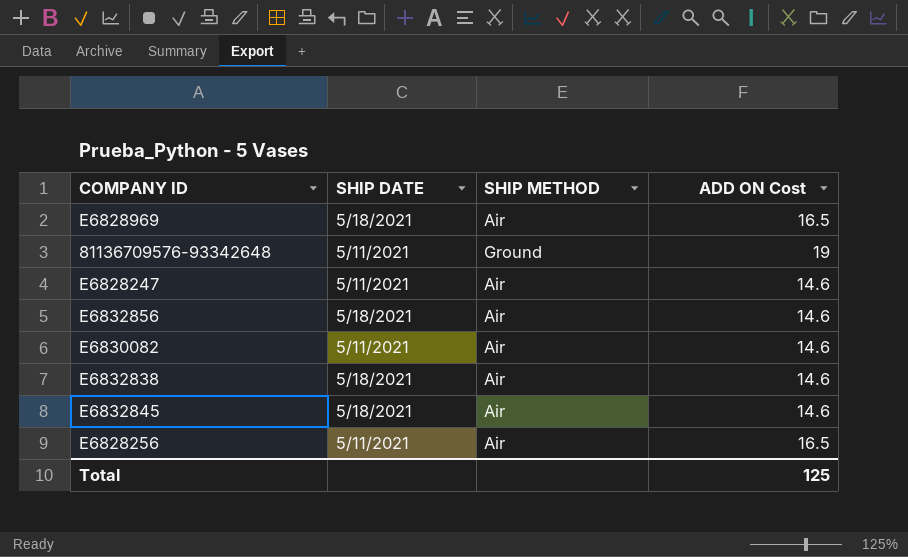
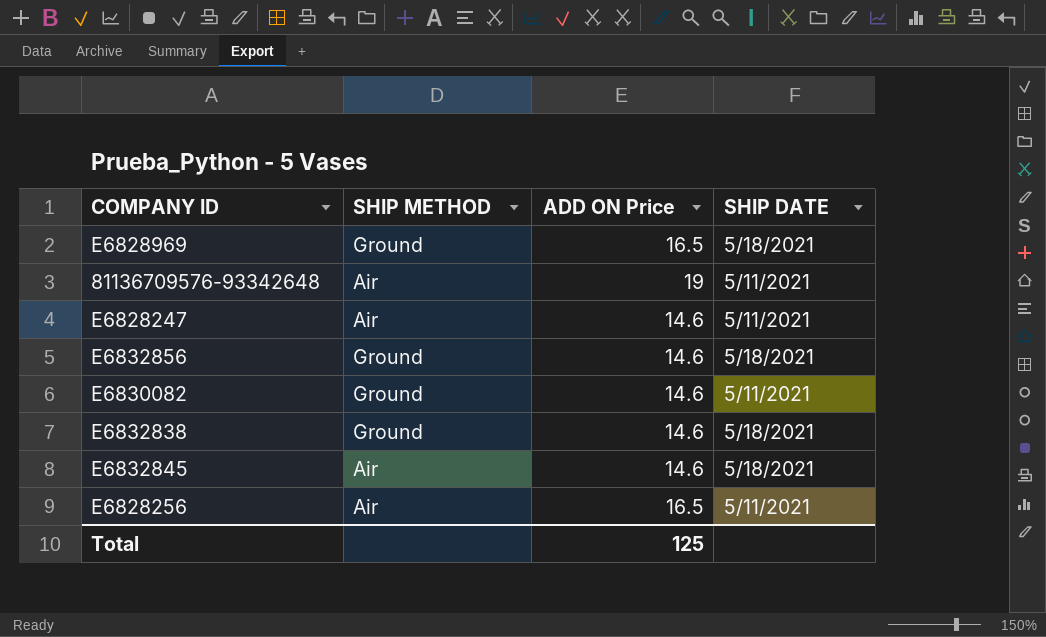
column name: ADD ON Cost -> ADD ON Price
column SHIP DATE | position: 2 -> 4
E6828969 | SHIP METHOD: Air -> Ground
81136709576-93342648 | SHIP METHOD: Ground -> Air
E6832856 | SHIP METHOD: Air -> Ground
E6830082 | SHIP METHOD: Air -> Ground
E6832838 | SHIP METHOD: Air -> Ground

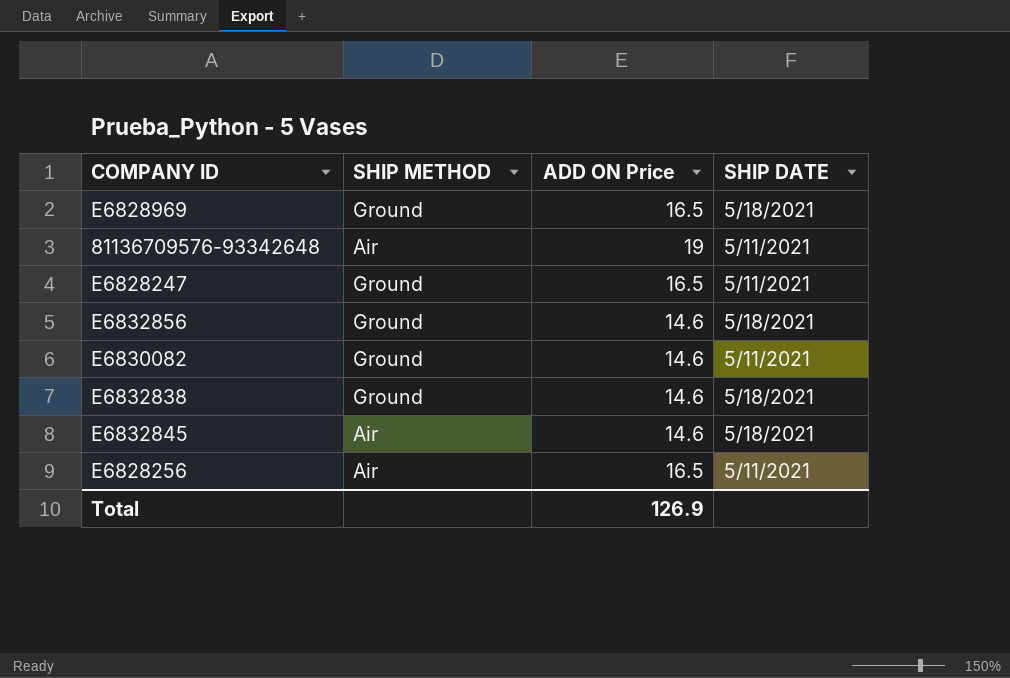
E6828247 | SHIP METHOD: Air -> Ground
E6828247 | ADD ON Price: 14.6 -> 16.5
Total | ADD ON Price: 125 -> 126.9

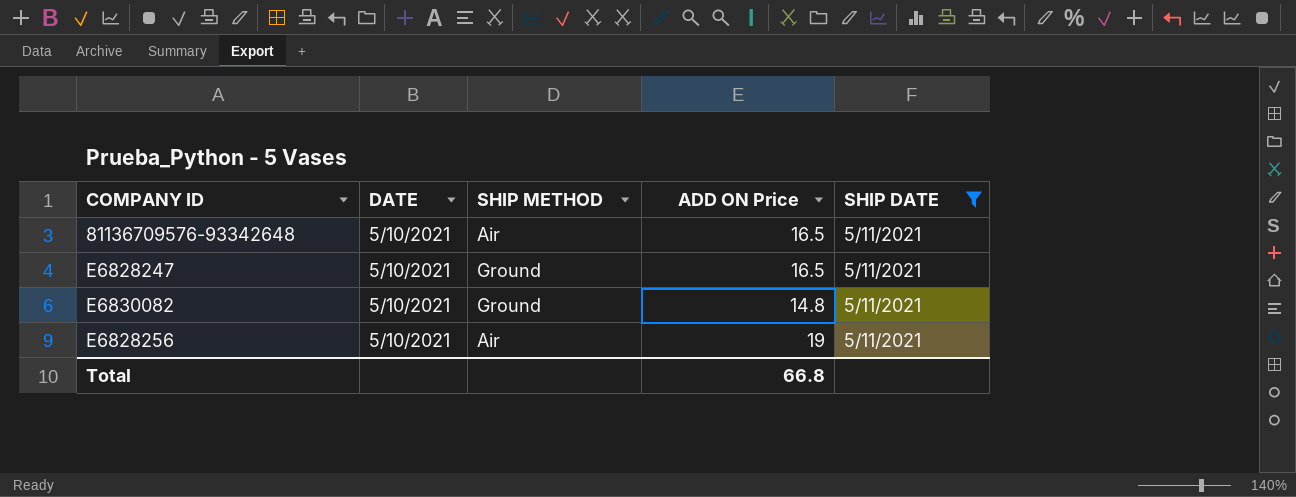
filter: none -> SHIP DATE = 5/11/2021
column DATE | position: none -> 2
81136709576-93342648 | ADD ON Price: 19 -> 16.5
E6830082 | ADD ON Price: 14.6 -> 14.8
E6828256 | ADD ON Price: 16.5 -> 19
Total | ADD ON Price: 126.9 -> 66.8

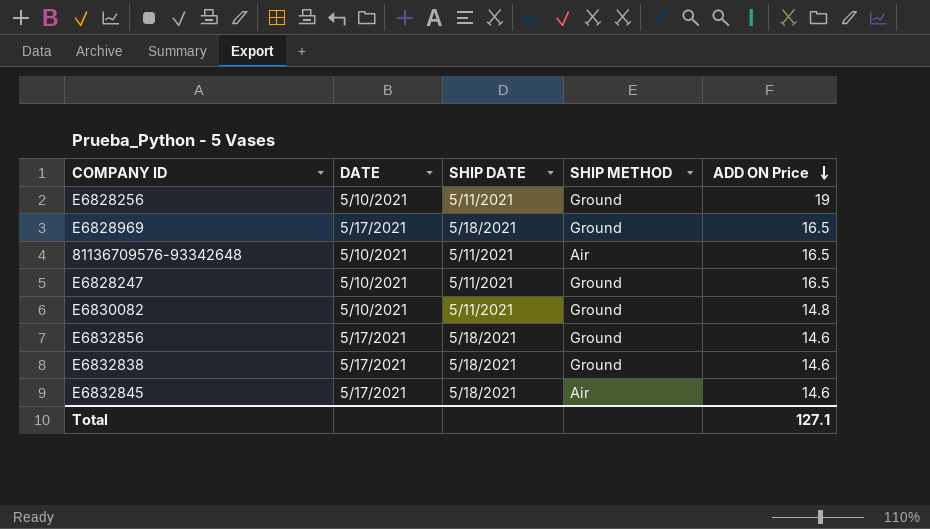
filter: SHIP DATE = 5/11/2021 -> none
row order: none -> ADD ON Price descending
column SHIP DATE | position: 5 -> 3
E6828256 | SHIP METHOD: Air -> Ground
Total | ADD ON Price: 66.8 -> 127.1

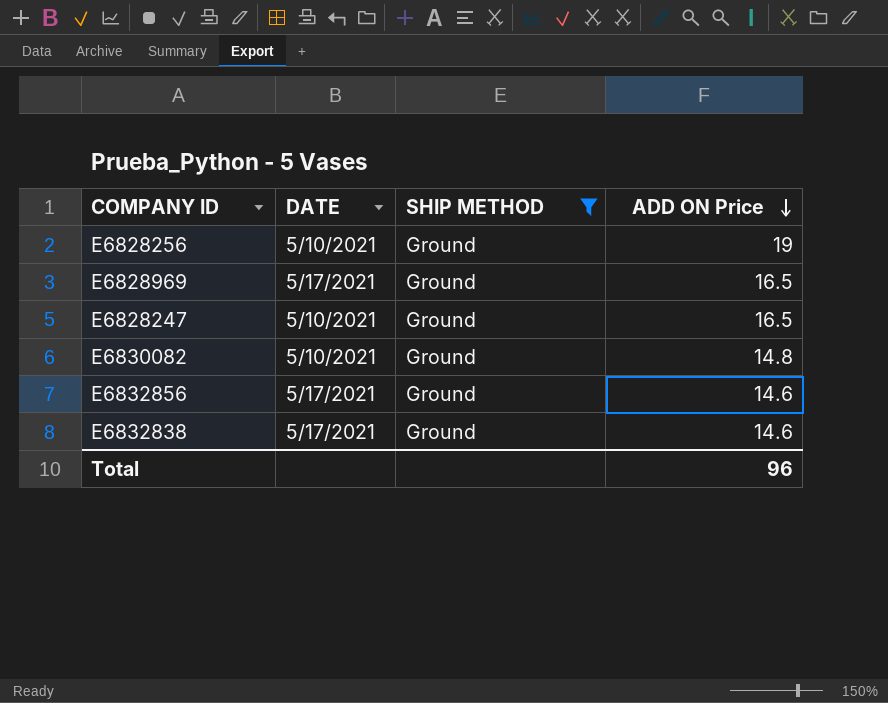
filter: none -> SHIP METHOD = Ground
column SHIP DATE | position: 3 -> none
Total | ADD ON Price: 127.1 -> 96

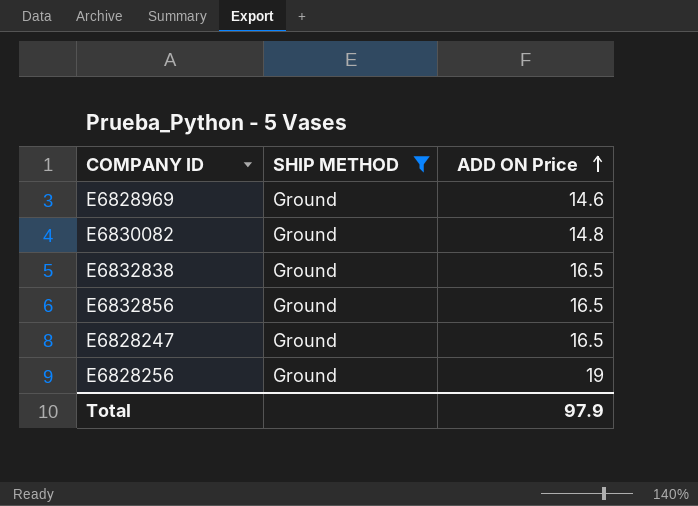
row order: ADD ON Price descending -> ADD ON Price ascending
column DATE | position: 2 -> none
E6828969 | ADD ON Price: 16.5 -> 14.6
E6832838 | ADD ON Price: 14.6 -> 16.5
E6832856 | ADD ON Price: 14.6 -> 16.5
Total | ADD ON Price: 96 -> 97.9

